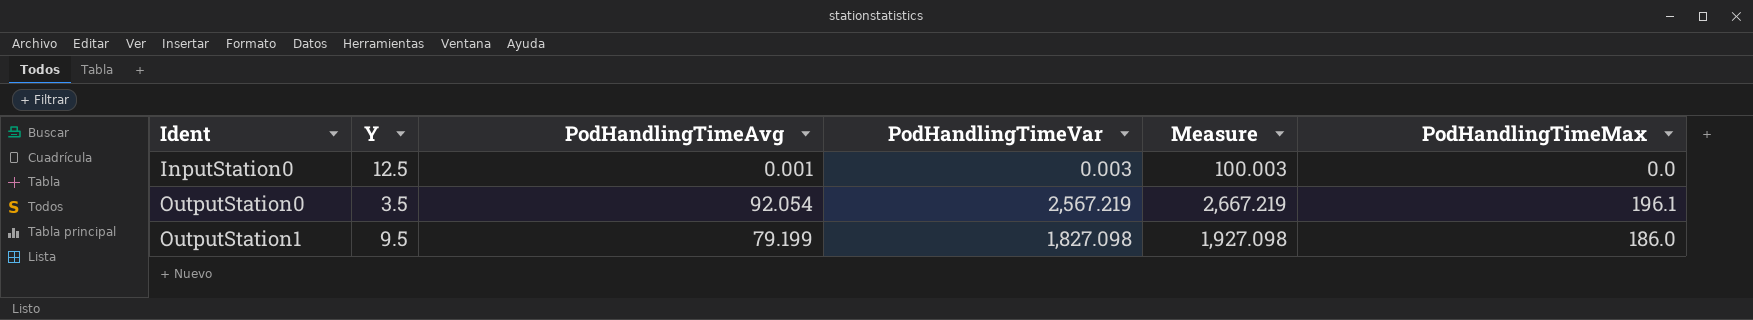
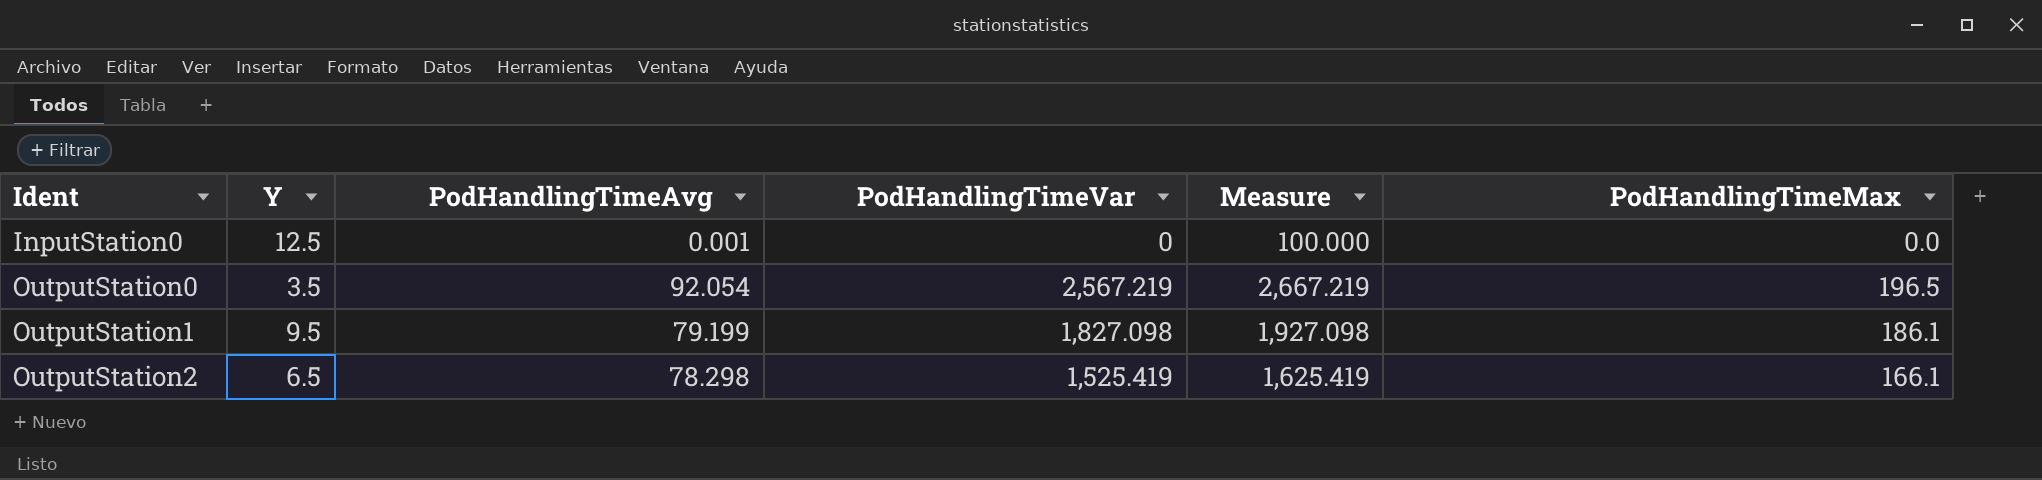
InputStation0 | PodHandlingTimeVar: 0.003 -> 0
InputStation0 | Measure: 100.003 -> 100.000
OutputStation0 | PodHandlingTimeMax: 196.1 -> 196.5
OutputStation1 | PodHandlingTimeMax: 186.0 -> 186.1
row OutputStation2: none -> 6.5 | 78.298 | 1,525.419 | 1,625.419 | 166.1

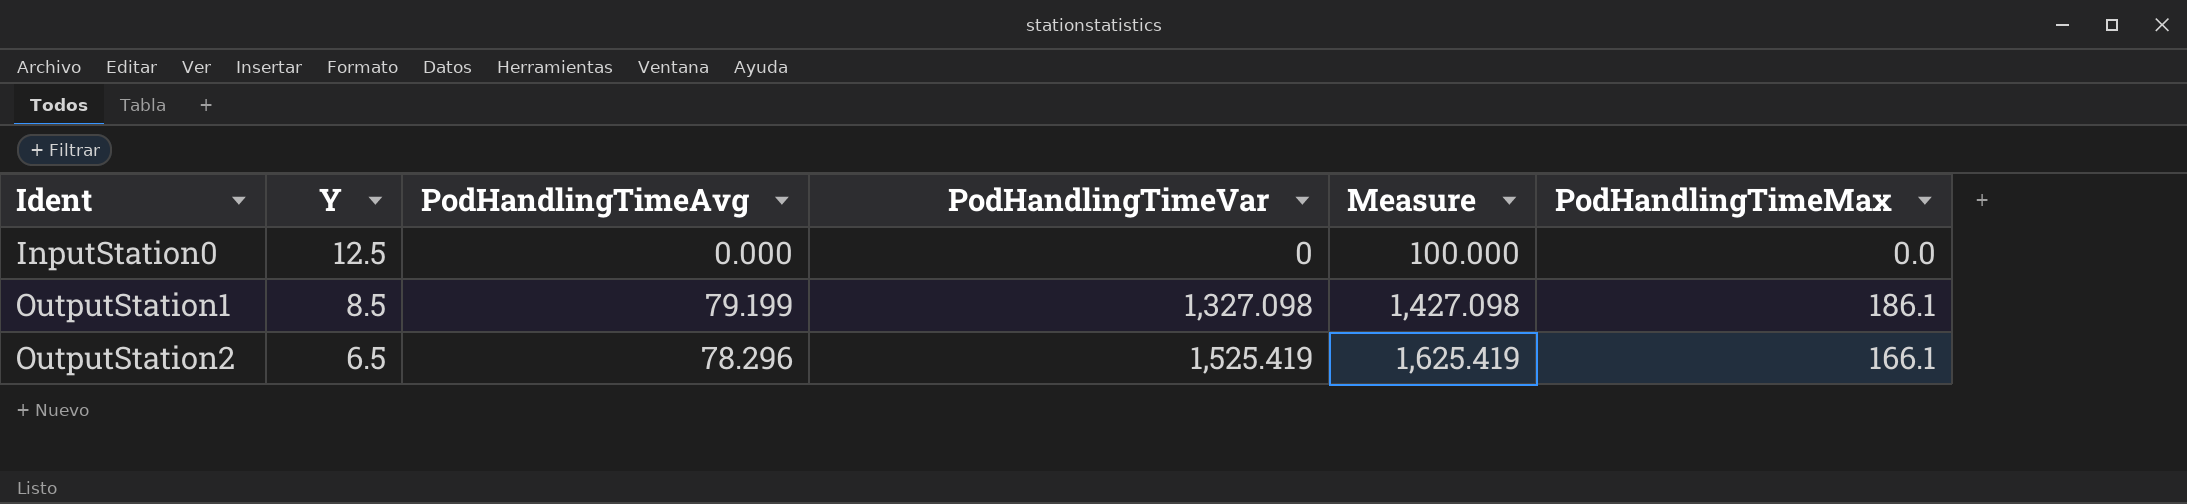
row OutputStation0: 3.5 | 92.054 | 2,567.219 | 2,667.219 | 196.5 -> none
InputStation0 | PodHandlingTimeAvg: 0.001 -> 0.000
OutputStation1 | Y: 9.5 -> 8.5
OutputStation1 | PodHandlingTimeVar: 1,827.098 -> 1,327.098
OutputStation1 | Measure: 1,927.098 -> 1,427.098
OutputStation2 | PodHandlingTimeAvg: 78.298 -> 78.296

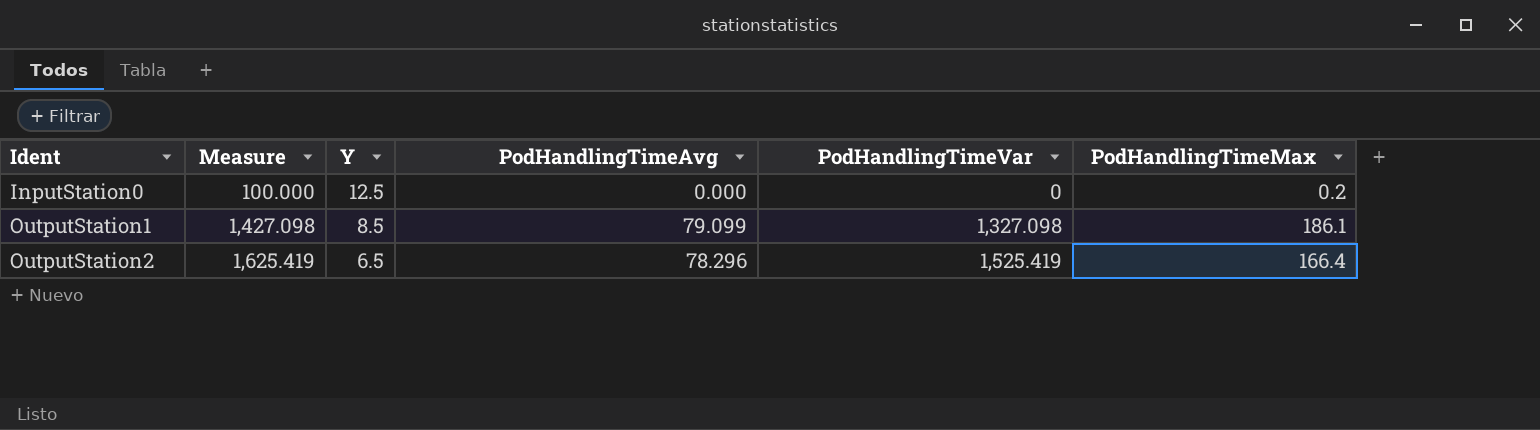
column Measure | position: 5 -> 2
InputStation0 | PodHandlingTimeMax: 0.0 -> 0.2
OutputStation1 | PodHandlingTimeAvg: 79.199 -> 79.099
OutputStation2 | PodHandlingTimeMax: 166.1 -> 166.4

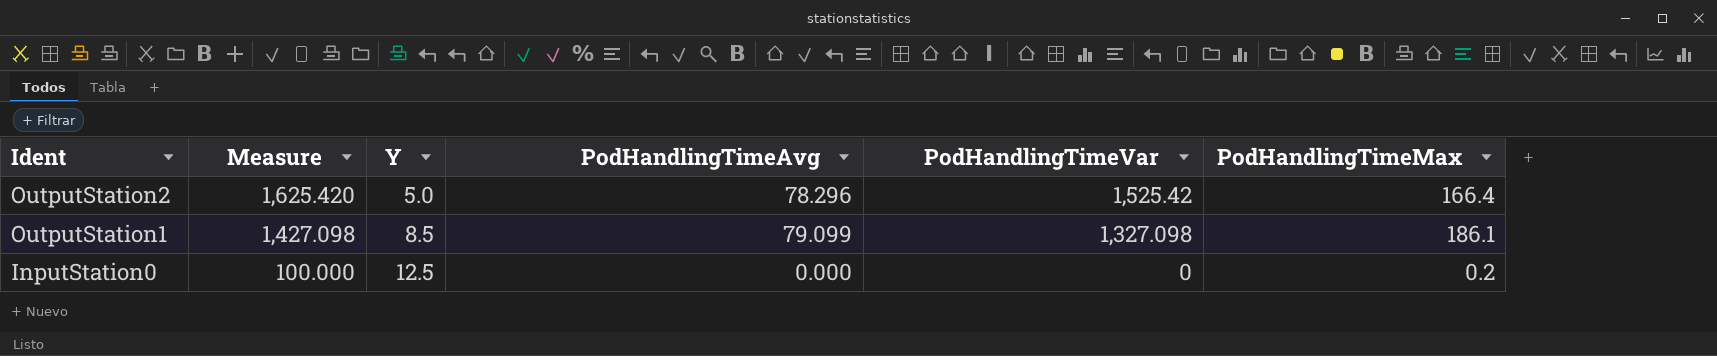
row order: Ident ascending -> Ident descending
OutputStation2 | Measure: 1,625.419 -> 1,625.420
OutputStation2 | Y: 6.5 -> 5.0
OutputStation2 | PodHandlingTimeVar: 1,525.419 -> 1,525.42

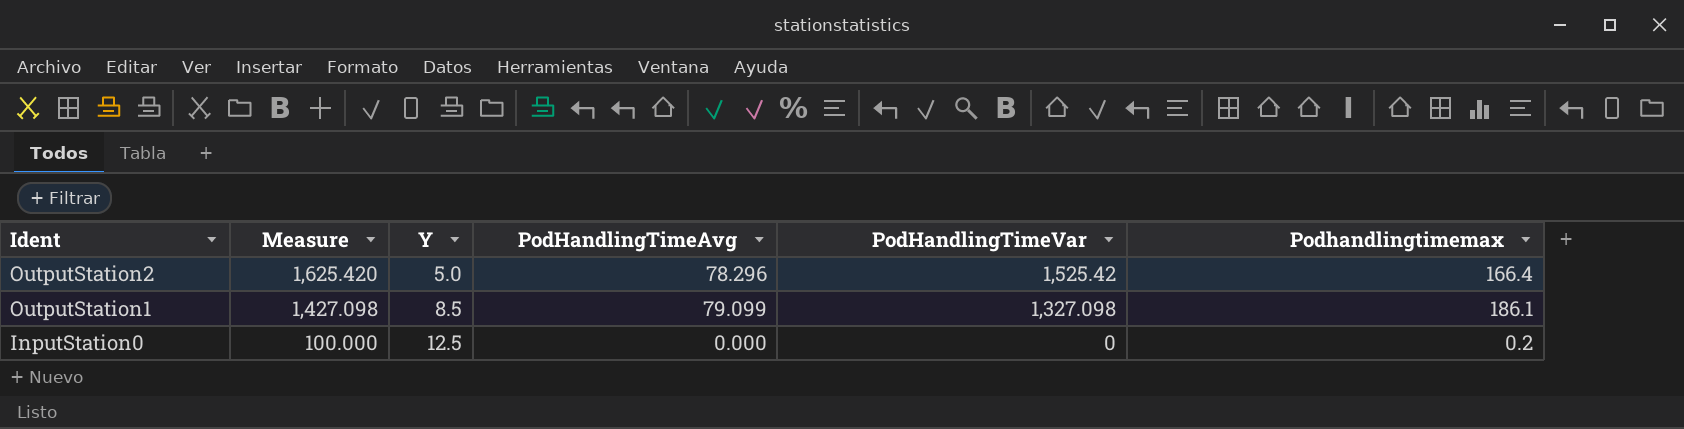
column name: PodHandlingTimeMax -> Podhandlingtimemax

